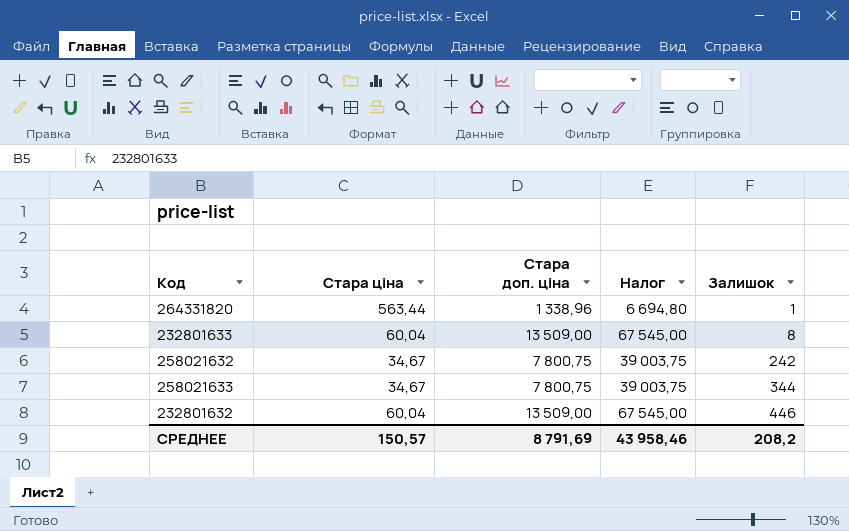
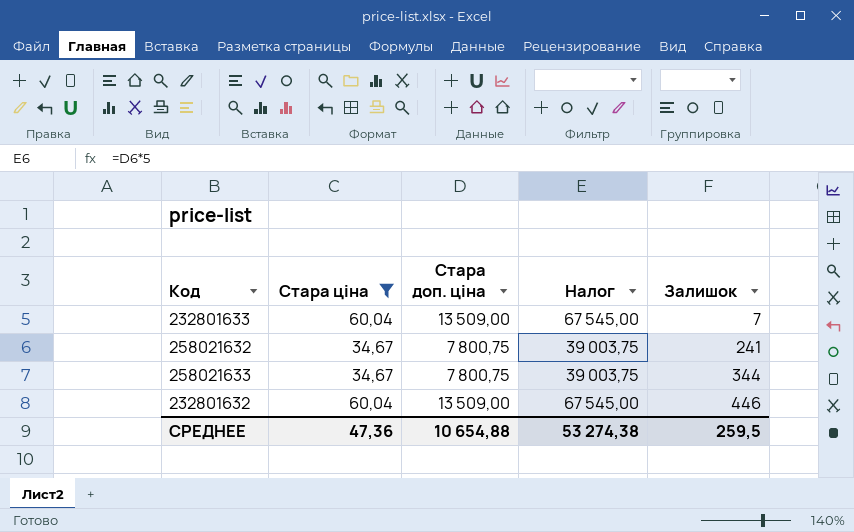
filter: none -> Стара ціна != 563,44
232801633 | Залишок: 8 -> 7
258021632 | Залишок: 242 -> 241
СРЕДНЕЕ | Стара ціна: 150,57 -> 47,36
СРЕДНЕЕ | Стара доп. ціна: 8 791,69 -> 10 654,88
СРЕДНЕЕ | Налог: 43 958,46 -> 53 274,38
СРЕДНЕЕ | Залишок: 208,2 -> 259,5

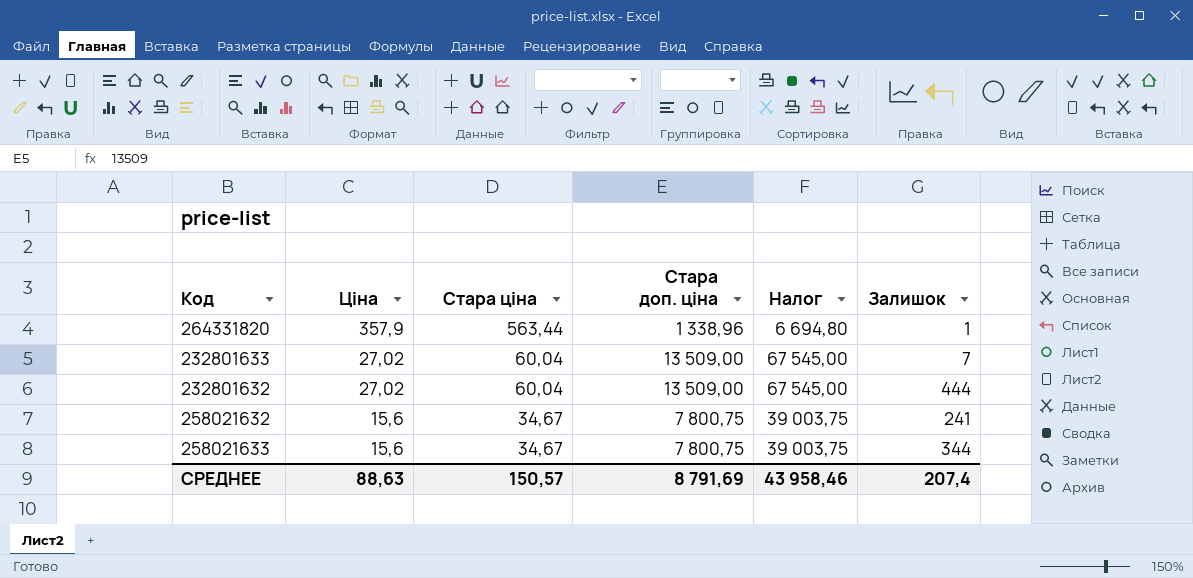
filter: Стара ціна != 563,44 -> none
row order: Залишок ascending -> Ціна descending
column Ціна | position: none -> 2
232801632 | Залишок: 446 -> 444
СРЕДНЕЕ | Стара ціна: 47,36 -> 150,57
СРЕДНЕЕ | Стара доп. ціна: 10 654,88 -> 8 791,69
СРЕДНЕЕ | Налог: 53 274,38 -> 43 958,46
СРЕДНЕЕ | Залишок: 259,5 -> 207,4

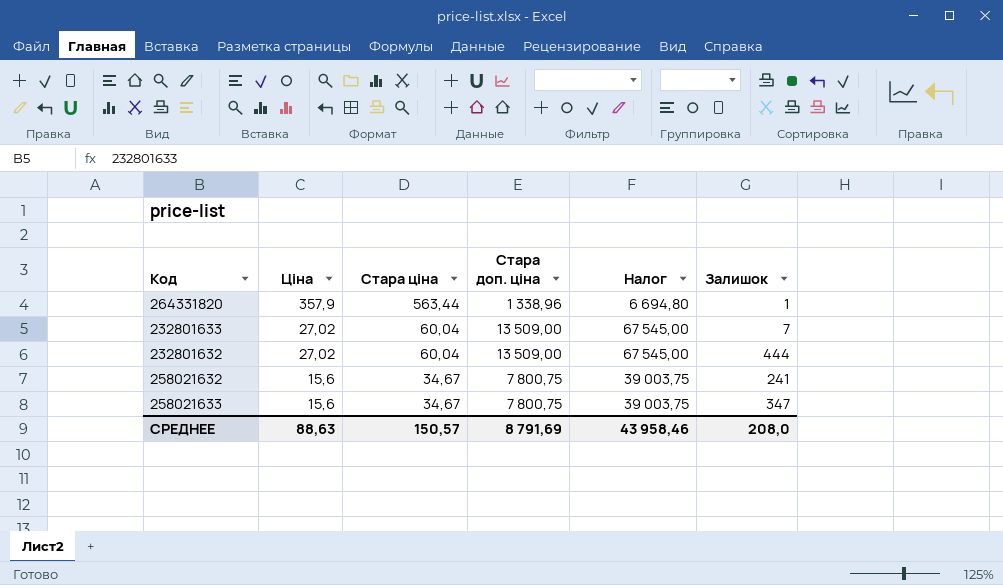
258021633 | Залишок: 344 -> 347
СРЕДНЕЕ | Залишок: 207,4 -> 208,0

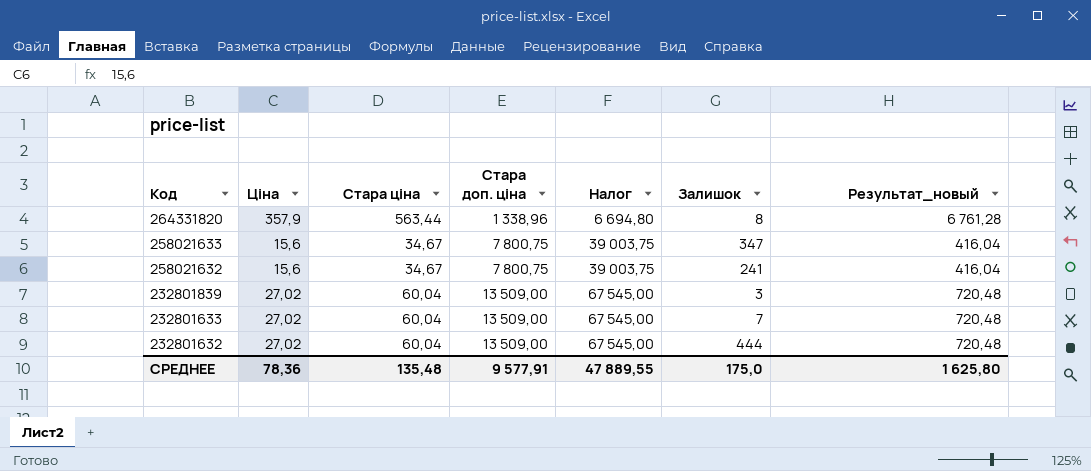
row order: Ціна descending -> Код descending
column Результат_новый | formula: none -> [Стара ціна] * 12
264331820 | Залишок: 1 -> 8
row 232801839: none -> 27,02 | 60,04 | 13 509,00 | 67 545,00 | 3 | 720,48
СРЕДНЕЕ | Ціна: 88,63 -> 78,36
СРЕДНЕЕ | Стара ціна: 150,57 -> 135,48
СРЕДНЕЕ | Стара доп. ціна: 8 791,69 -> 9 577,91
СРЕДНЕЕ | Налог: 43 958,46 -> 47 889,55
СРЕДНЕЕ | Залишок: 208,0 -> 175,0

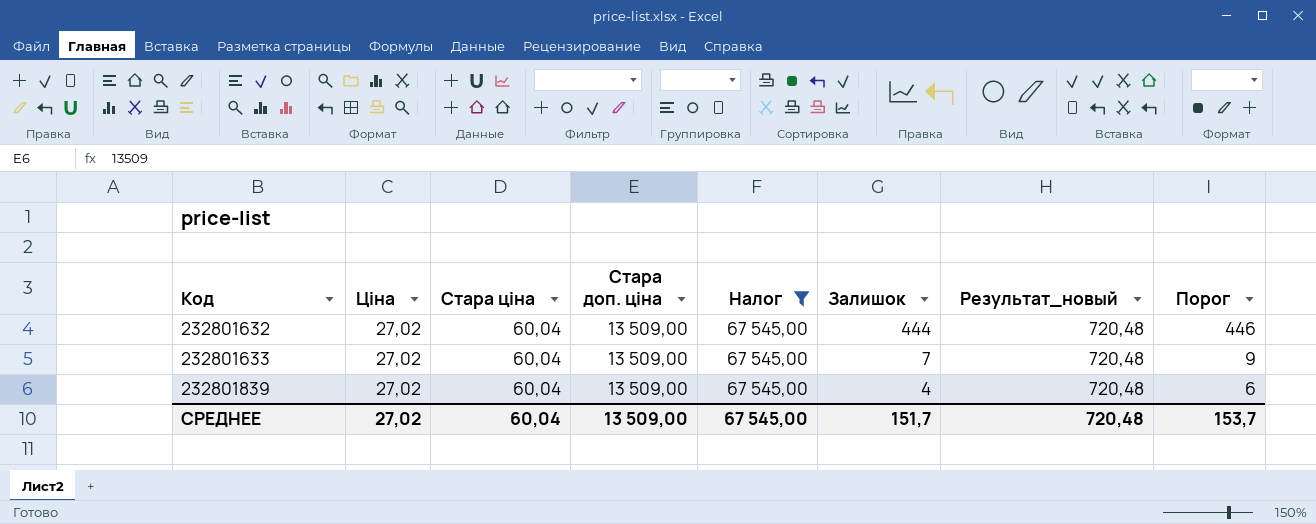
filter: none -> Налог = 67 545,00
row order: Код descending -> Код ascending
column Порог | formula: none -> [Залишок] + 2
232801839 | Залишок: 3 -> 4
СРЕДНЕЕ | Ціна: 78,36 -> 27,02
СРЕДНЕЕ | Стара ціна: 135,48 -> 60,04
СРЕДНЕЕ | Стара доп. ціна: 9 577,91 -> 13 509,00
СРЕДНЕЕ | Налог: 47 889,55 -> 67 545,00
СРЕДНЕЕ | Залишок: 175,0 -> 151,7
СРЕДНЕЕ | Результат_новый: 1 625,80 -> 720,48

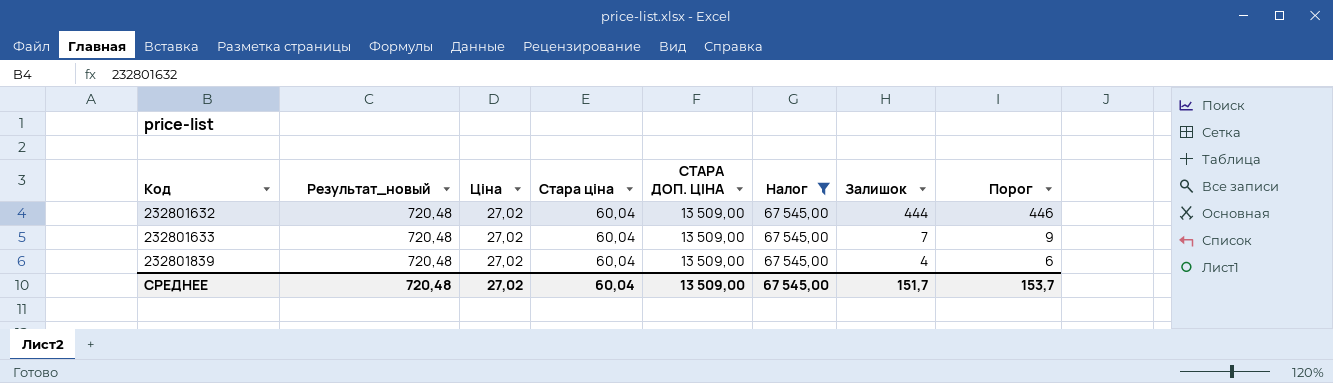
column Результат_новый | position: 7 -> 2
column name: Стара доп. ціна -> СТАРА ДОП. ЦІНА

